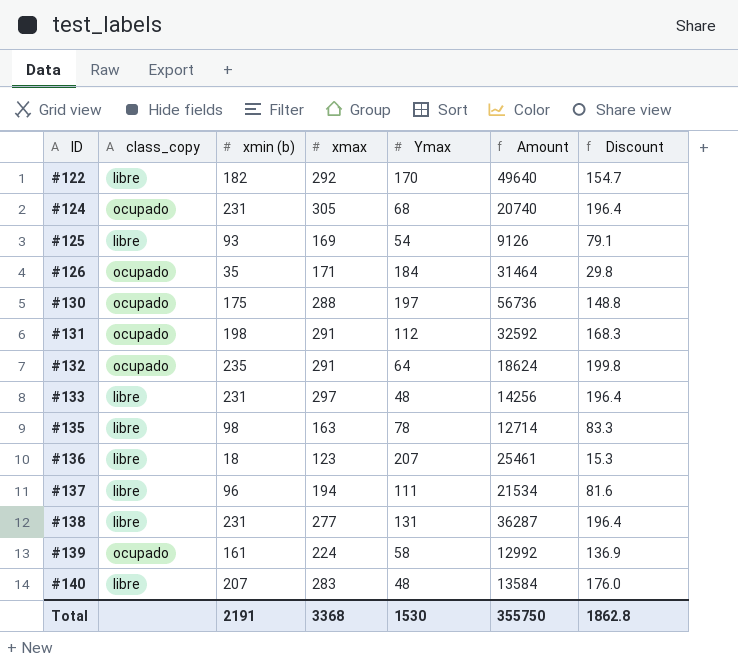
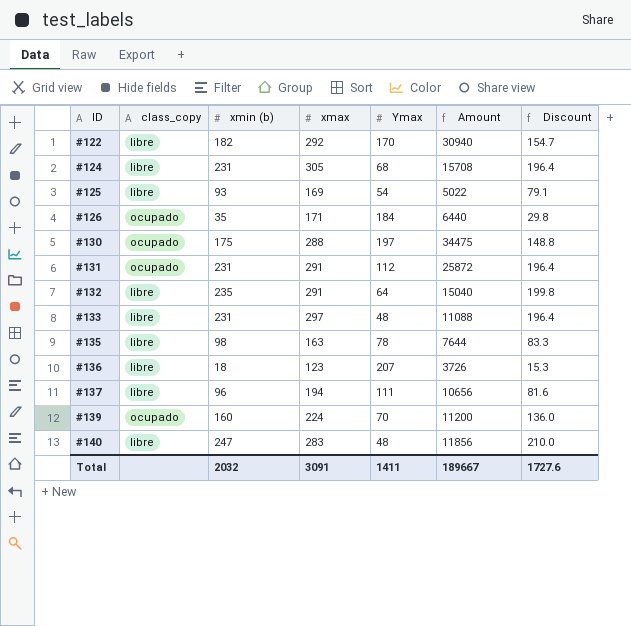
column Amount | formula: [xmax] * [Ymax] -> [xmin (b)] * [Ymax]
row #138: libre | 231 | 277 | 131 | 36287 | 196.4 -> none
#124 | class_copy: ocupado -> libre
#131 | xmin (b): 198 -> 231
#131 | Discount: 168.3 -> 196.4
#132 | class_copy: ocupado -> libre
#139 | xmin (b): 161 -> 160
#139 | Ymax: 58 -> 70
#139 | Discount: 136.9 -> 136.0
#140 | xmin (b): 207 -> 247
#140 | Discount: 176.0 -> 210.0
Total | xmin (b): 2191 -> 2032
Total | xmax: 3368 -> 3091
Total | Ymax: 1530 -> 1411
Total | Amount: 355750 -> 189667
Total | Discount: 1862.8 -> 1727.6

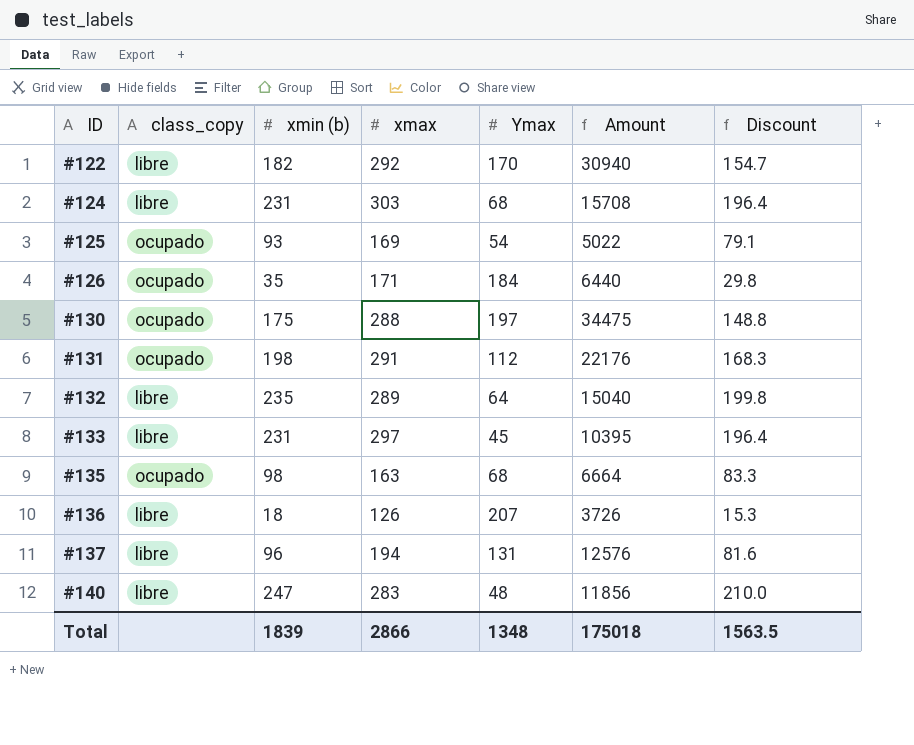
row #139: ocupado | 160 | 224 | 70 | 11200 | 136.0 -> none
#124 | xmax: 305 -> 303
#125 | class_copy: libre -> ocupado
#131 | xmin (b): 231 -> 198
#131 | Amount: 25872 -> 22176
#131 | Discount: 196.4 -> 168.3
#132 | xmax: 291 -> 289
#133 | Ymax: 48 -> 45
#133 | Amount: 11088 -> 10395
#135 | class_copy: libre -> ocupado
#135 | Ymax: 78 -> 68
#135 | Amount: 7644 -> 6664
#136 | xmax: 123 -> 126
#137 | Ymax: 111 -> 131
#137 | Amount: 10656 -> 12576
Total | xmin (b): 2032 -> 1839
Total | xmax: 3091 -> 2866
Total | Ymax: 1411 -> 1348
Total | Amount: 189667 -> 175018
Total | Discount: 1727.6 -> 1563.5

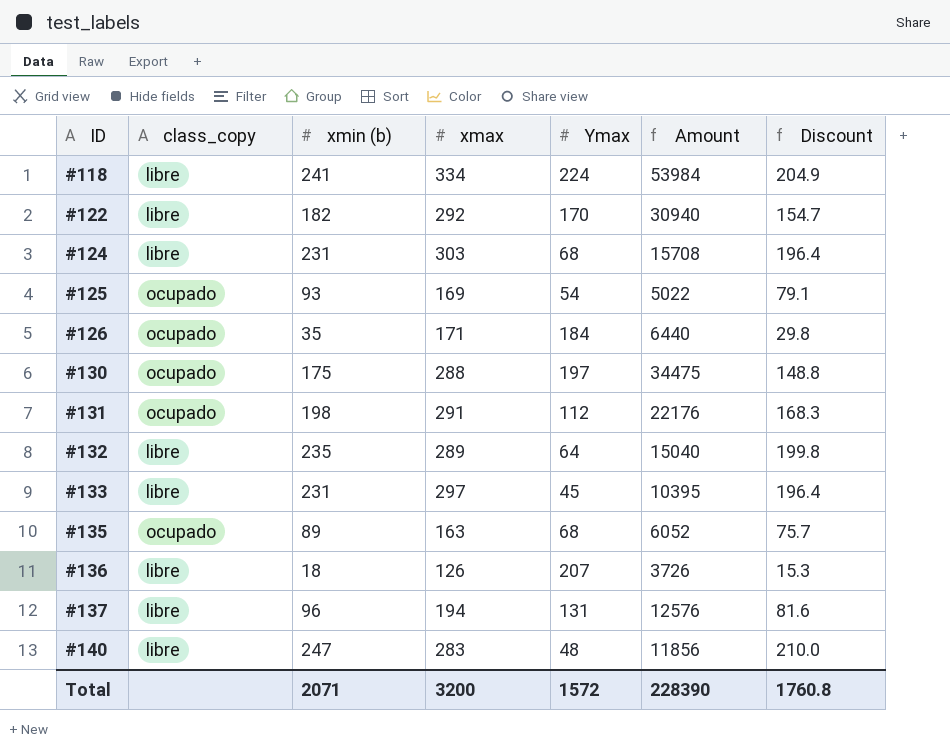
row #118: none -> libre | 241 | 334 | 224 | 53984 | 204.9
#135 | xmin (b): 98 -> 89
#135 | Amount: 6664 -> 6052
#135 | Discount: 83.3 -> 75.7
Total | xmin (b): 1839 -> 2071
Total | xmax: 2866 -> 3200
Total | Ymax: 1348 -> 1572
Total | Amount: 175018 -> 228390
Total | Discount: 1563.5 -> 1760.8

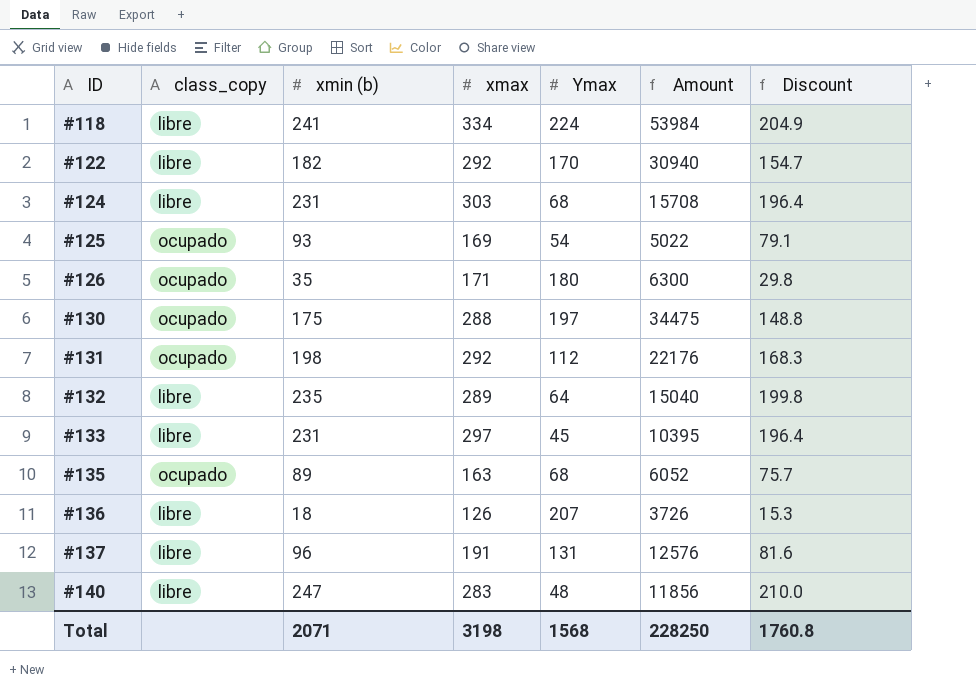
#126 | Ymax: 184 -> 180
#126 | Amount: 6440 -> 6300
#131 | xmax: 291 -> 292
#137 | xmax: 194 -> 191
Total | xmax: 3200 -> 3198
Total | Ymax: 1572 -> 1568
Total | Amount: 228390 -> 228250

